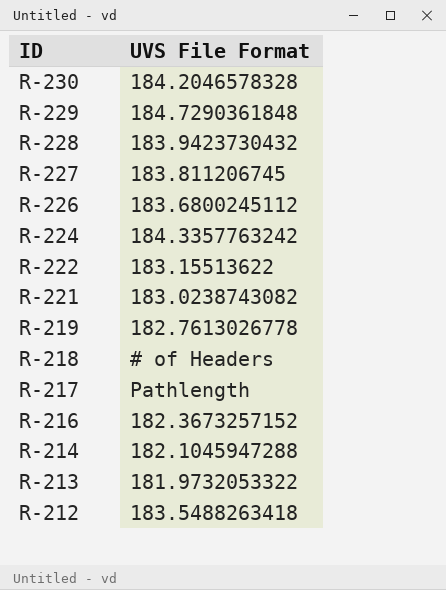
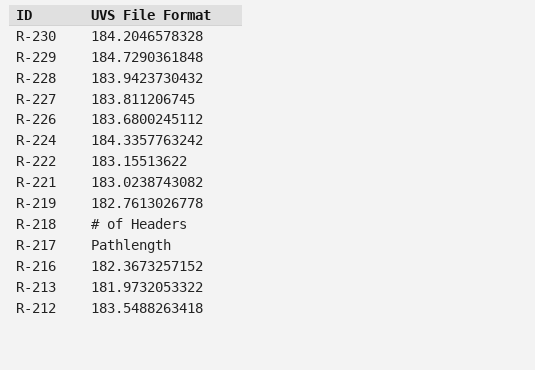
row R-214: 182.1045947288 -> none

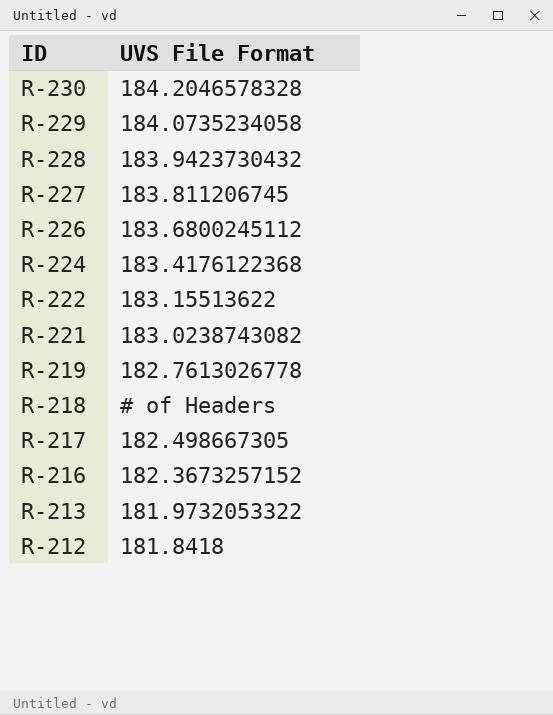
R-229 | UVS File Format: 184.7290361848 -> 184.0735234058
R-224 | UVS File Format: 184.3357763242 -> 183.4176122368
R-217 | UVS File Format: Pathlength -> 182.498667305
R-212 | UVS File Format: 183.5488263418 -> 181.8418

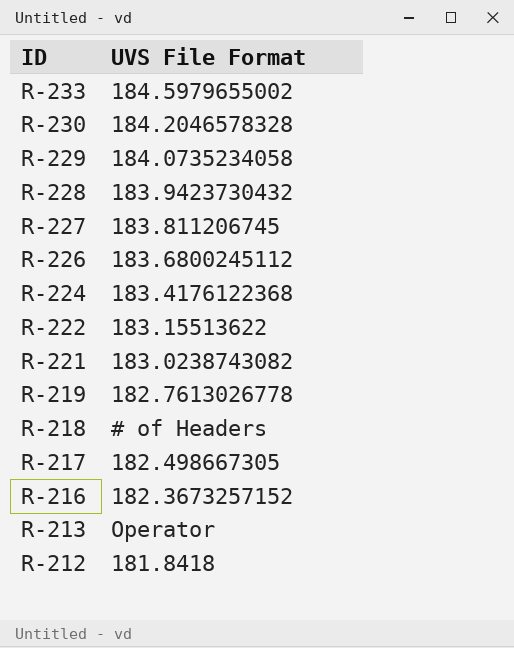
row R-233: none -> 184.5979655002
R-213 | UVS File Format: 181.9732053322 -> Operator

